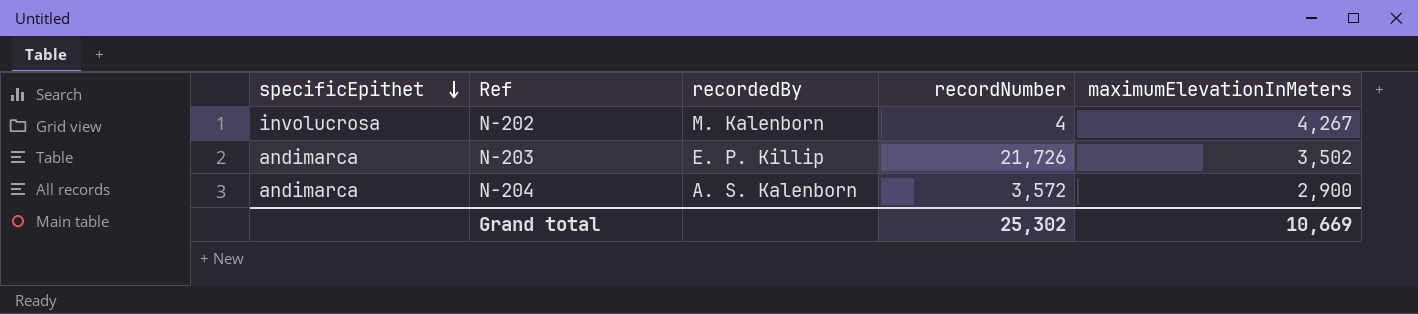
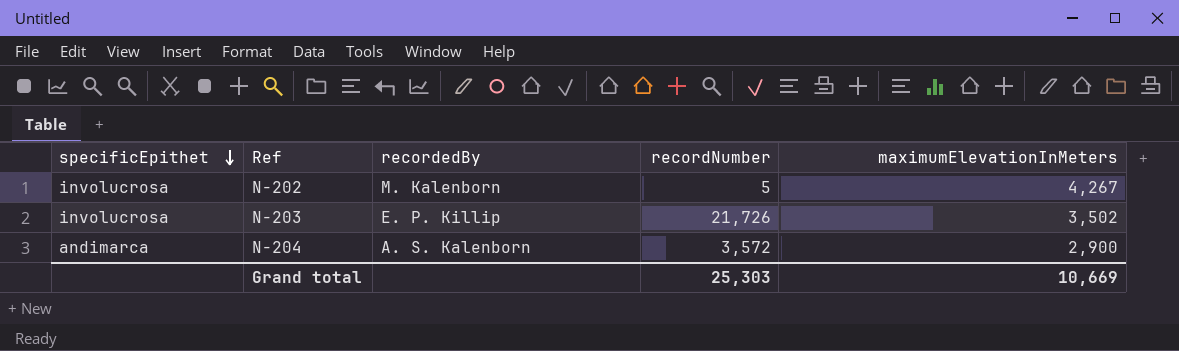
N-202 | recordNumber: 4 -> 5
N-203 | specificEpithet: andimarca -> involucrosa
Grand total | recordNumber: 25,302 -> 25,303

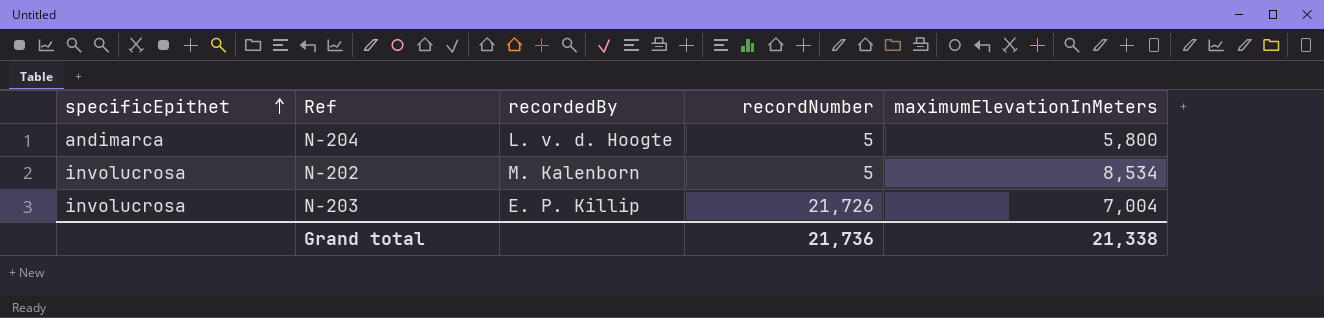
row order: specificEpithet descending -> specificEpithet ascending
N-204 | recordedBy: A. S. Kalenborn -> L. v. d. Hoogte
N-204 | recordNumber: 3,572 -> 5
N-204 | maximumElevationInMeters: 2,900 -> 5,800
N-202 | maximumElevationInMeters: 4,267 -> 8,534
N-203 | maximumElevationInMeters: 3,502 -> 7,004
Grand total | recordNumber: 25,303 -> 21,736
Grand total | maximumElevationInMeters: 10,669 -> 21,338

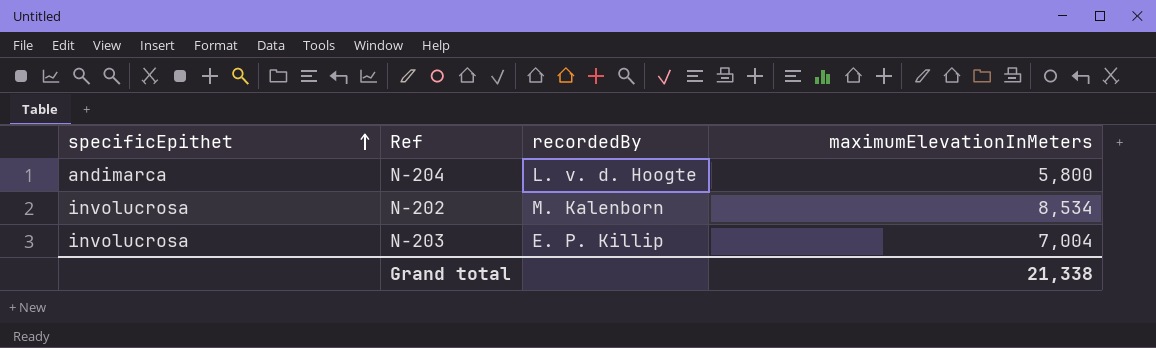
column recordNumber | position: 4 -> none

